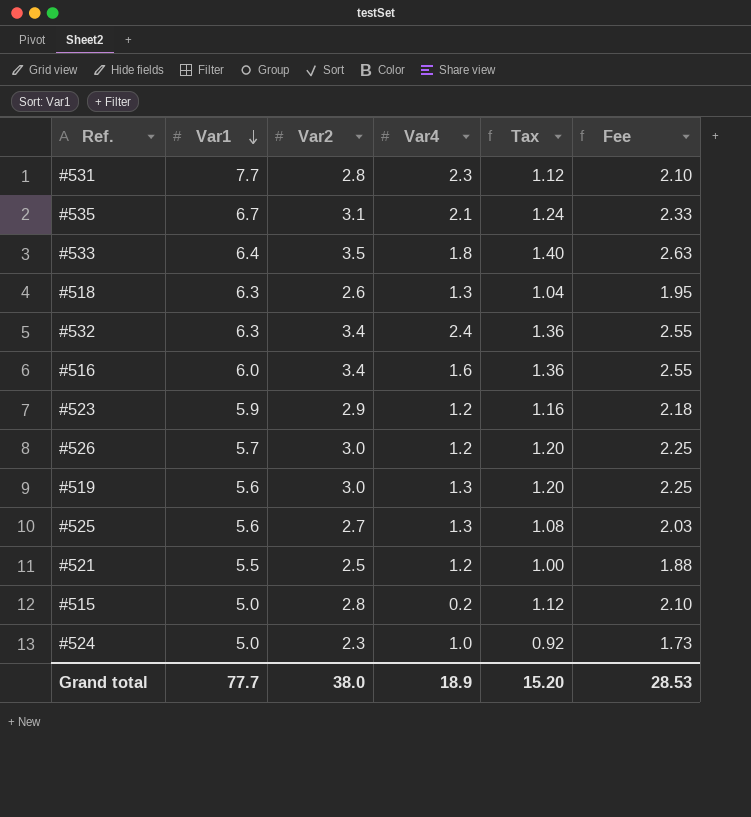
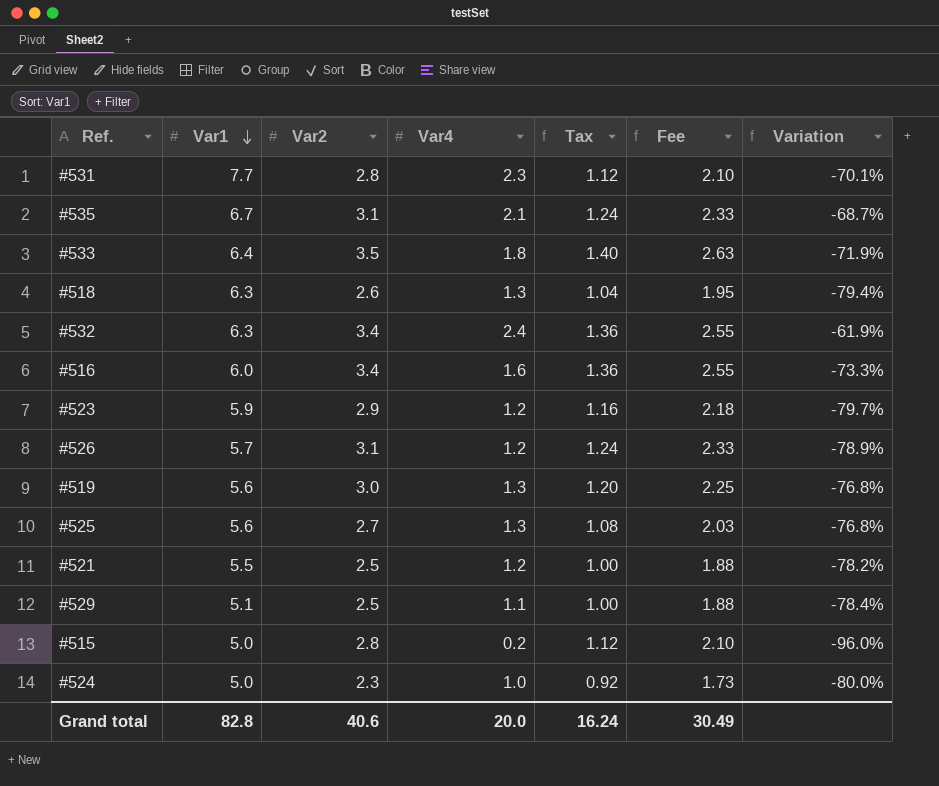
column Variation | formula: none -> ([Var4] - [Var1]) / [Var1]
#526 | Var2: 3.0 -> 3.1
#526 | Tax: 1.20 -> 1.24
#526 | Fee: 2.25 -> 2.33
row #529: none -> 5.1 | 2.5 | 1.1 | 1.00 | 1.88 | -78.4%
Grand total | Var1: 77.7 -> 82.8
Grand total | Var2: 38.0 -> 40.6
Grand total | Var4: 18.9 -> 20.0
Grand total | Tax: 15.20 -> 16.24
Grand total | Fee: 28.53 -> 30.49

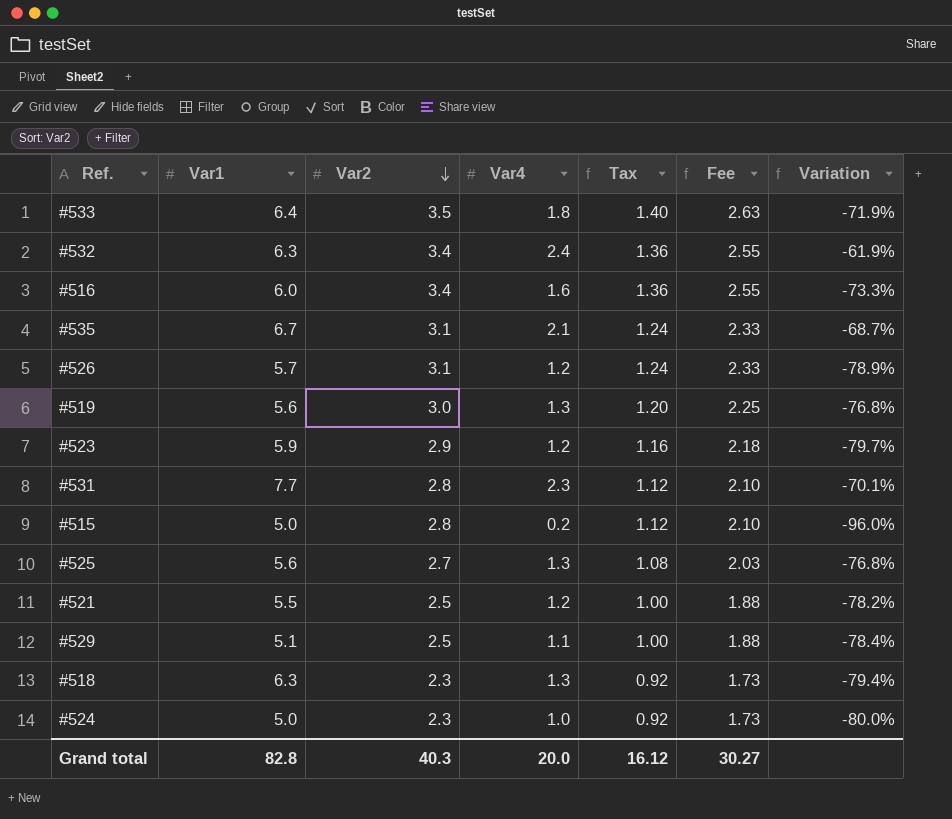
row order: Var1 descending -> Var2 descending
#518 | Var2: 2.6 -> 2.3
#518 | Tax: 1.04 -> 0.92
#518 | Fee: 1.95 -> 1.73
Grand total | Var2: 40.6 -> 40.3
Grand total | Tax: 16.24 -> 16.12
Grand total | Fee: 30.49 -> 30.27

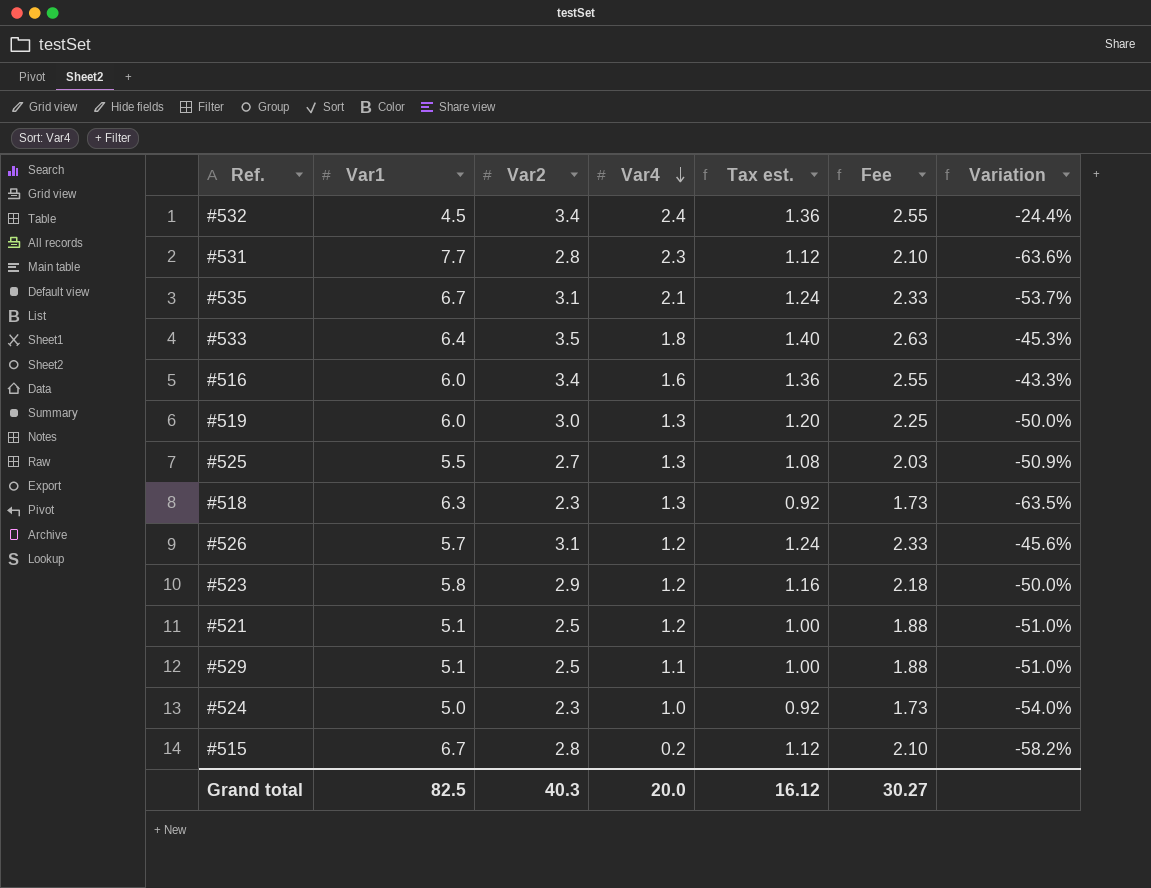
row order: Var2 descending -> Var4 descending
column name: Tax -> Tax est.
column Variation | formula: ([Var4] - [Var1]) / [Var1] -> ([Var2] - [Var1]) / [Var1]
#532 | Var1: 6.3 -> 4.5
#519 | Var1: 5.6 -> 6.0
#525 | Var1: 5.6 -> 5.5
#523 | Var1: 5.9 -> 5.8
#521 | Var1: 5.5 -> 5.1
#515 | Var1: 5.0 -> 6.7
Grand total | Var1: 82.8 -> 82.5

